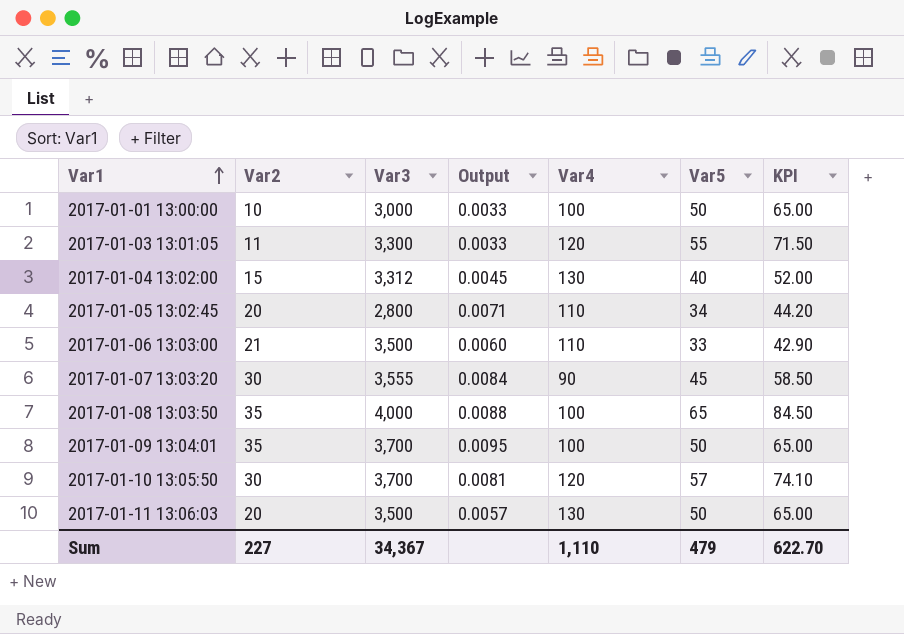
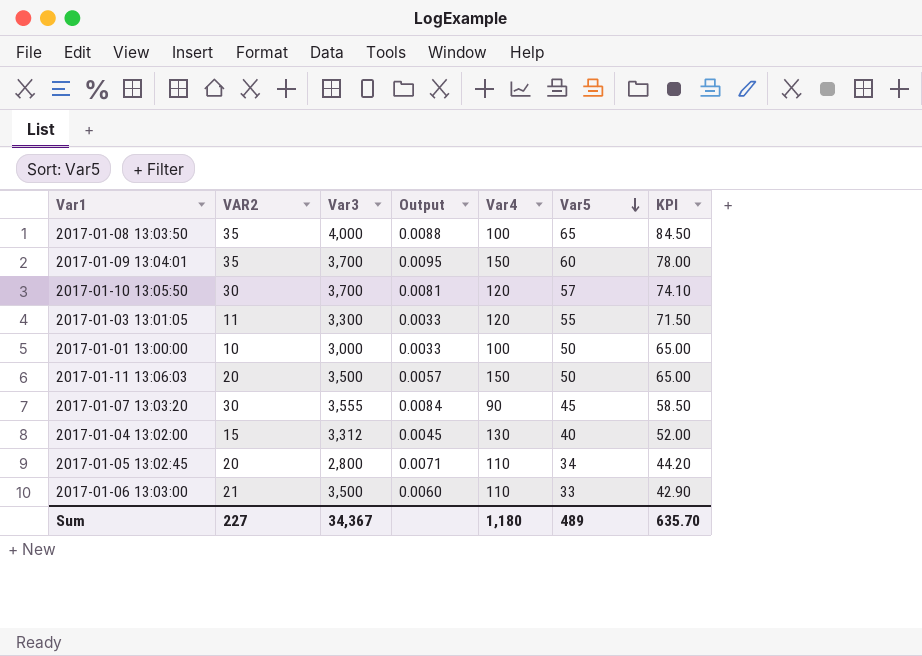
row order: Var1 ascending -> Var5 descending
column name: Var2 -> VAR2
2017-01-09 13:04:01 | Var4: 100 -> 150
2017-01-09 13:04:01 | Var5: 50 -> 60
2017-01-09 13:04:01 | KPI: 65.00 -> 78.00
2017-01-11 13:06:03 | Var4: 130 -> 150
Sum | Var4: 1,110 -> 1,180
Sum | Var5: 479 -> 489
Sum | KPI: 622.70 -> 635.70

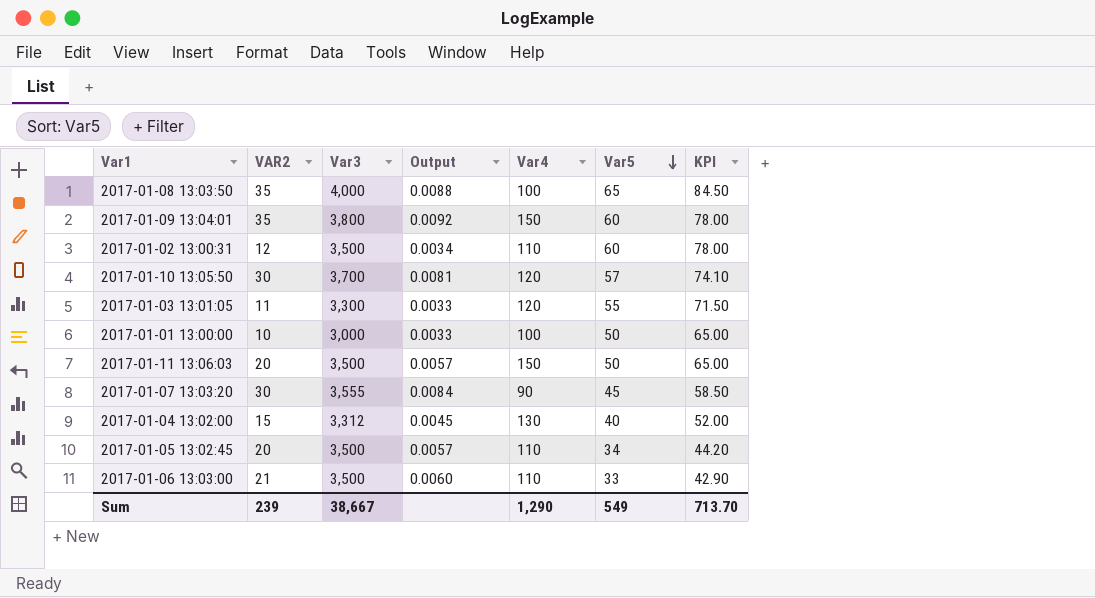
2017-01-09 13:04:01 | Var3: 3,700 -> 3,800
2017-01-09 13:04:01 | Output: 0.0095 -> 0.0092
row 2017-01-02 13:00:31: none -> 12 | 3,500 | 0.0034 | 110 | 60 | 78.00
2017-01-05 13:02:45 | Var3: 2,800 -> 3,500
2017-01-05 13:02:45 | Output: 0.0071 -> 0.0057
Sum | VAR2: 227 -> 239
Sum | Var3: 34,367 -> 38,667
Sum | Var4: 1,180 -> 1,290
Sum | Var5: 489 -> 549
Sum | KPI: 635.70 -> 713.70

